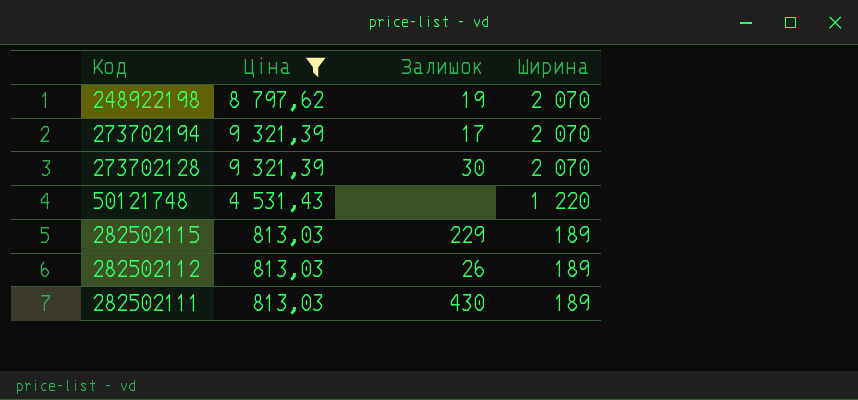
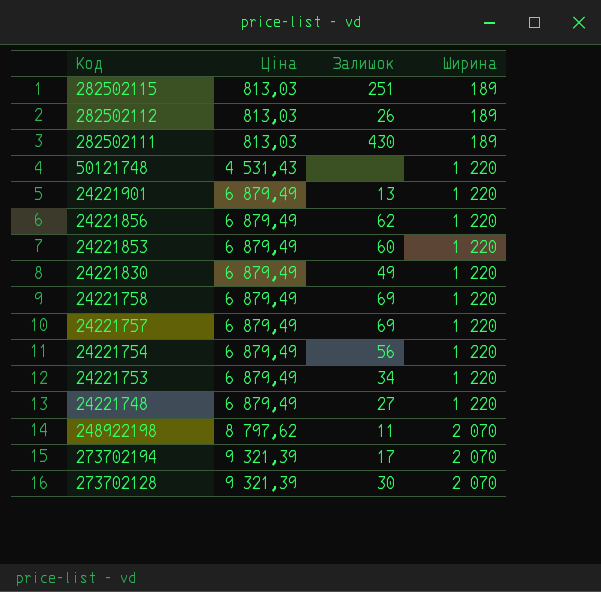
filter: Ціна != 6 879,49 -> none
row order: Ширина descending -> Ціна ascending
282502115 | Залишок: 229 -> 251
248922198 | Залишок: 19 -> 11

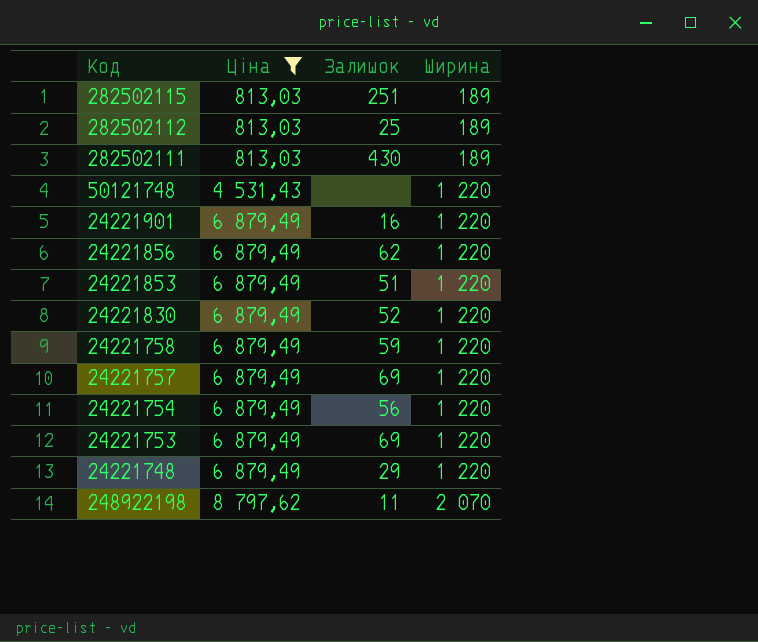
filter: none -> Ціна != 9 321,39
282502112 | Залишок: 26 -> 25
24221901 | Залишок: 13 -> 16
24221853 | Залишок: 60 -> 51
24221830 | Залишок: 49 -> 52
24221758 | Залишок: 69 -> 59
24221753 | Залишок: 34 -> 69
24221748 | Залишок: 27 -> 29

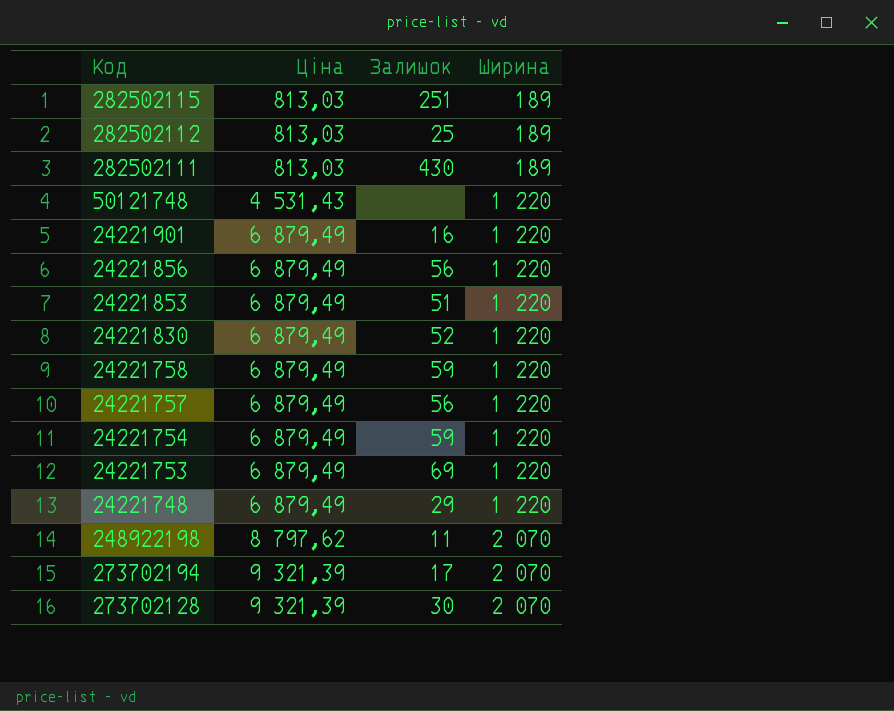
filter: Ціна != 9 321,39 -> none
24221856 | Залишок: 62 -> 56
24221757 | Залишок: 69 -> 56
24221754 | Залишок: 56 -> 59

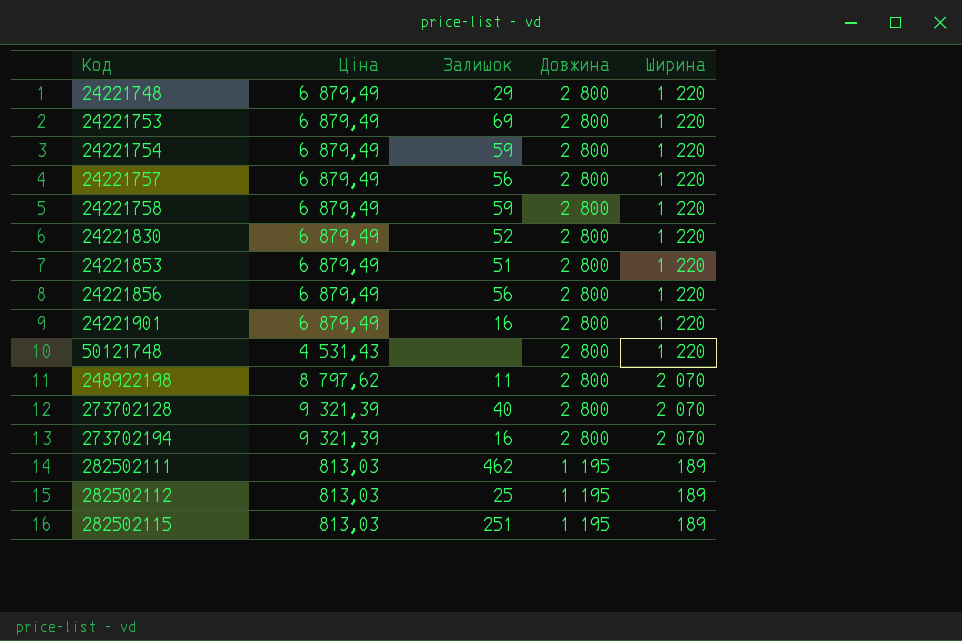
row order: Ціна ascending -> Код ascending
column Довжина | position: none -> 4
273702128 | Залишок: 30 -> 40
273702194 | Залишок: 17 -> 16
282502111 | Залишок: 430 -> 462

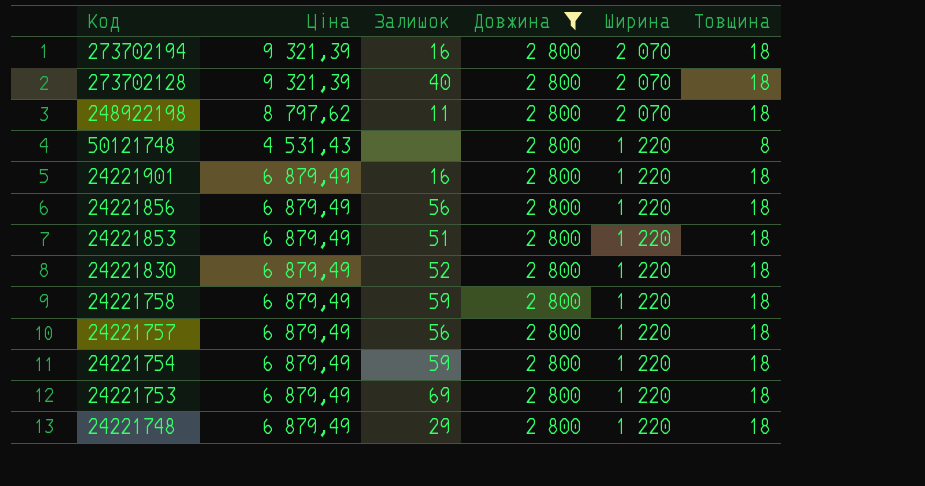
filter: none -> Довжина = 2 800
row order: Код ascending -> Код descending
column Товщина | position: none -> 6

